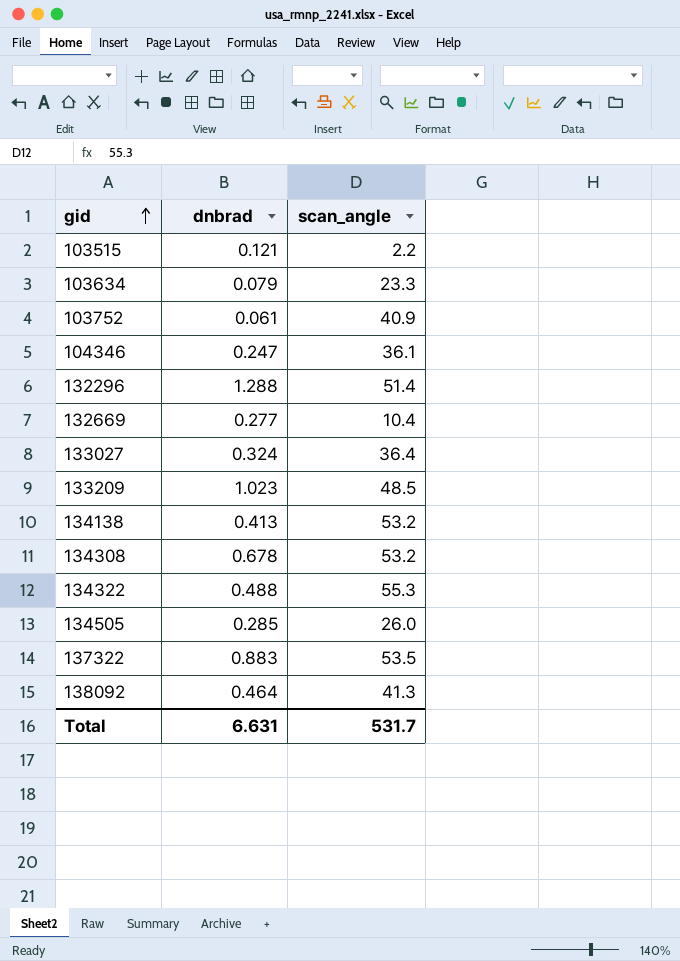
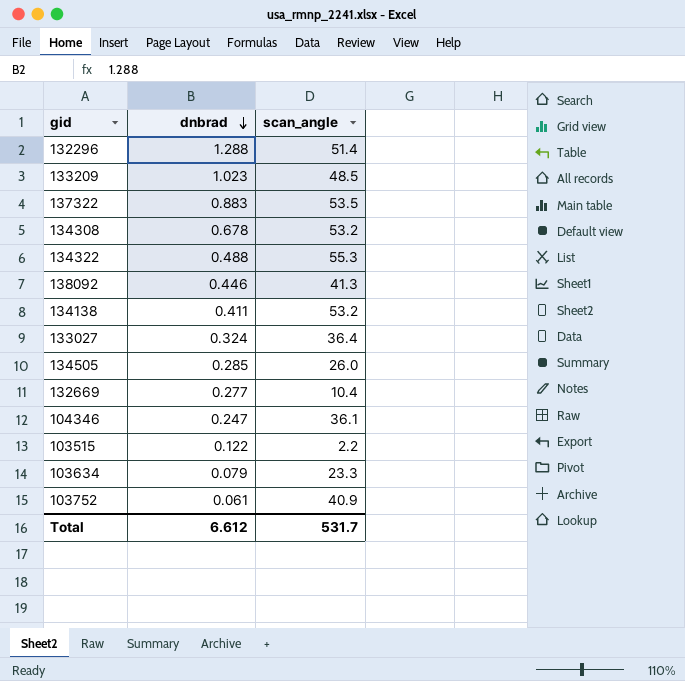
row order: gid ascending -> dnbrad descending
138092 | dnbrad: 0.464 -> 0.446
134138 | dnbrad: 0.413 -> 0.411
103515 | dnbrad: 0.121 -> 0.122
Total | dnbrad: 6.631 -> 6.612

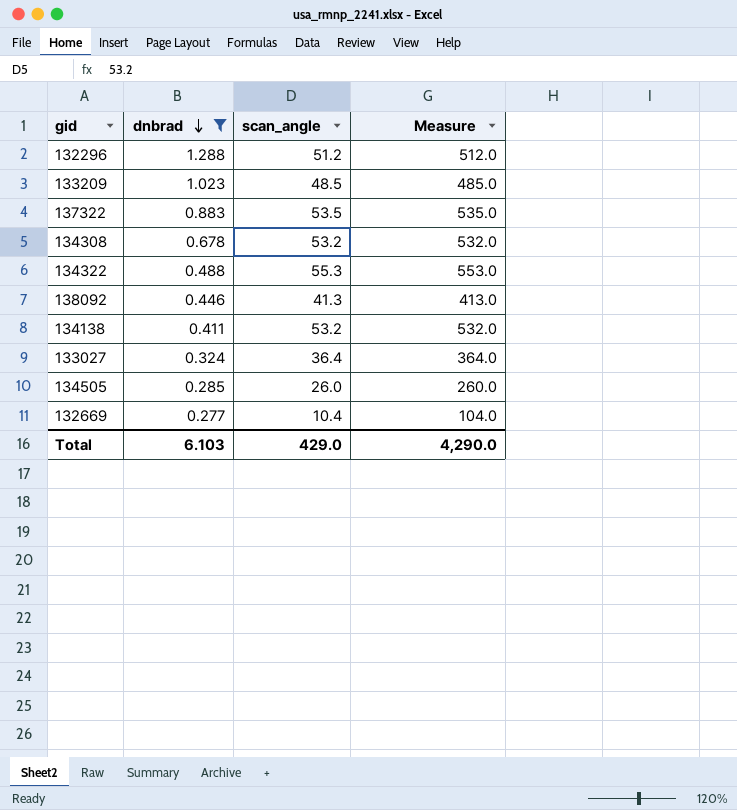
filter: none -> dnbrad >= 0.277
column Measure | formula: none -> [scan_angle] * 10
132296 | scan_angle: 51.4 -> 51.2
Total | dnbrad: 6.612 -> 6.103
Total | scan_angle: 531.7 -> 429.0

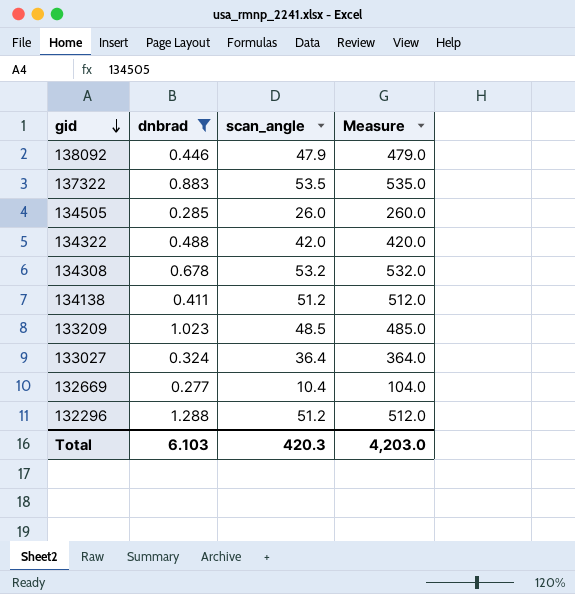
row order: dnbrad descending -> gid descending
138092 | scan_angle: 41.3 -> 47.9
138092 | Measure: 413.0 -> 479.0
134322 | scan_angle: 55.3 -> 42.0
134322 | Measure: 553.0 -> 420.0
134138 | scan_angle: 53.2 -> 51.2
134138 | Measure: 532.0 -> 512.0
Total | scan_angle: 429.0 -> 420.3
Total | Measure: 4,290.0 -> 4,203.0

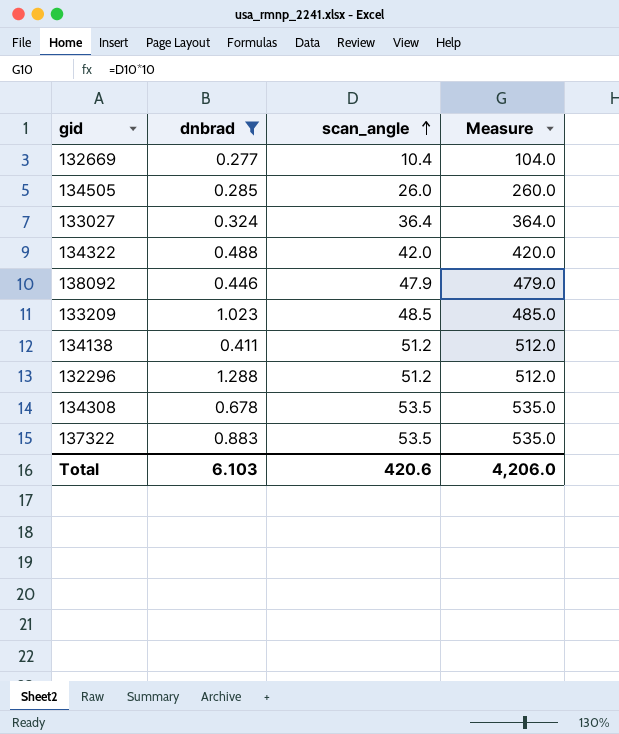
row order: gid descending -> scan_angle ascending
134308 | scan_angle: 53.2 -> 53.5
134308 | Measure: 532.0 -> 535.0
Total | scan_angle: 420.3 -> 420.6
Total | Measure: 4,203.0 -> 4,206.0

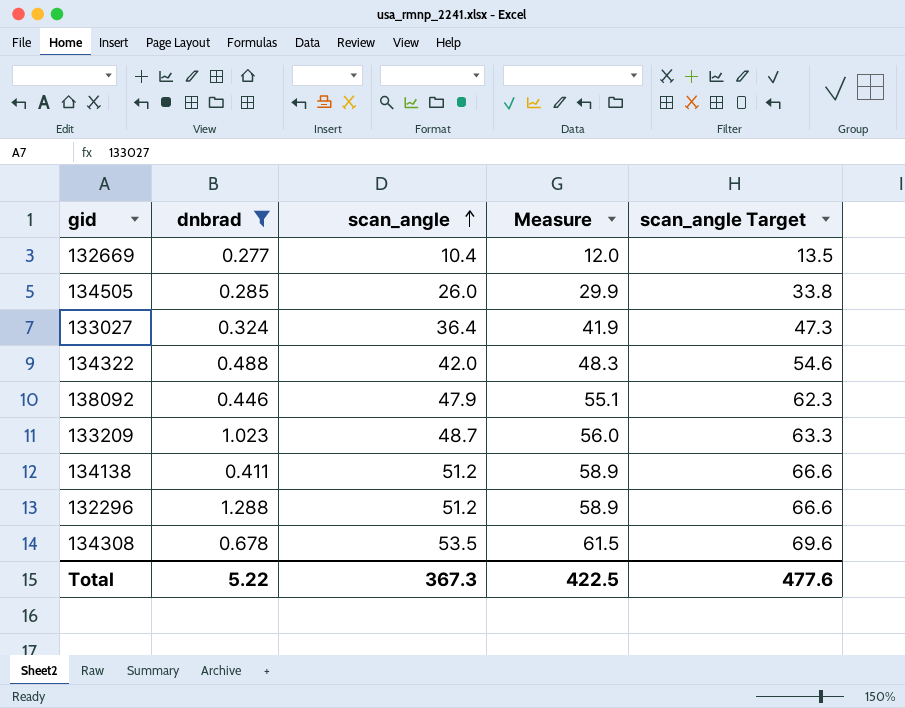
column Measure | formula: [scan_angle] * 10 -> [scan_angle] * 1.15
column scan_angle Target | formula: none -> [scan_angle] * 1.3
row 137322: 0.883 | 53.5 | 535.0 -> none
133209 | scan_angle: 48.5 -> 48.7
Total | dnbrad: 6.103 -> 5.22
Total | scan_angle: 420.6 -> 367.3
Total | Measure: 4,206.0 -> 422.5

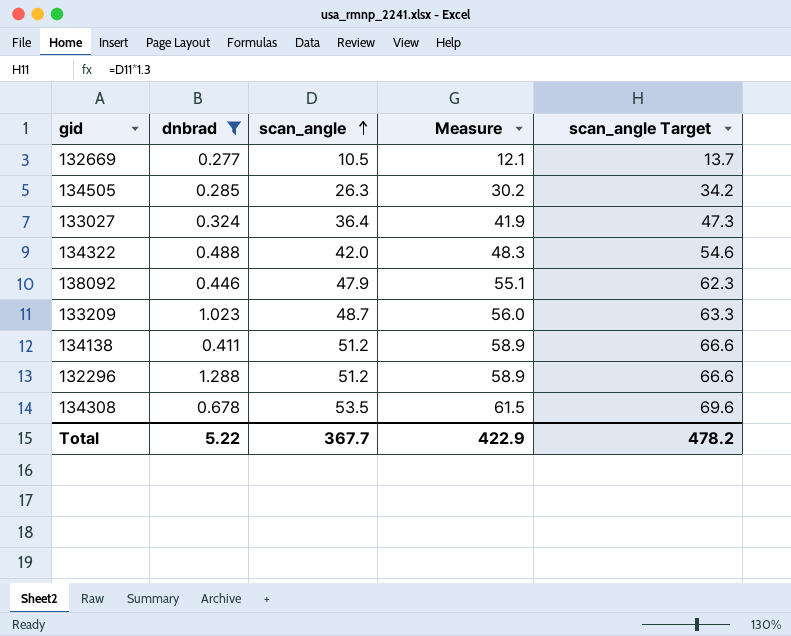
132669 | scan_angle: 10.4 -> 10.5
132669 | Measure: 12.0 -> 12.1
132669 | scan_angle Target: 13.5 -> 13.7
134505 | scan_angle: 26.0 -> 26.3
134505 | Measure: 29.9 -> 30.2
134505 | scan_angle Target: 33.8 -> 34.2
Total | scan_angle: 367.3 -> 367.7
Total | Measure: 422.5 -> 422.9
Total | scan_angle Target: 477.6 -> 478.2

